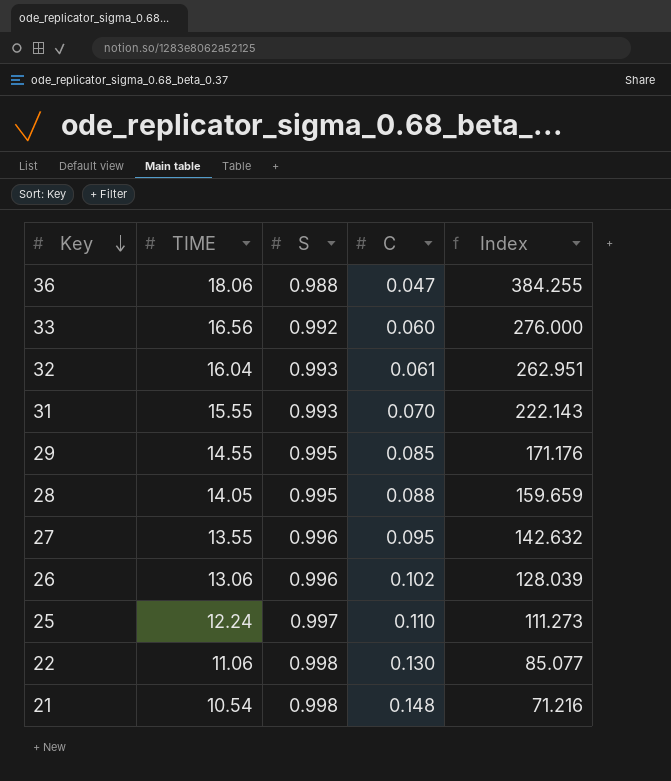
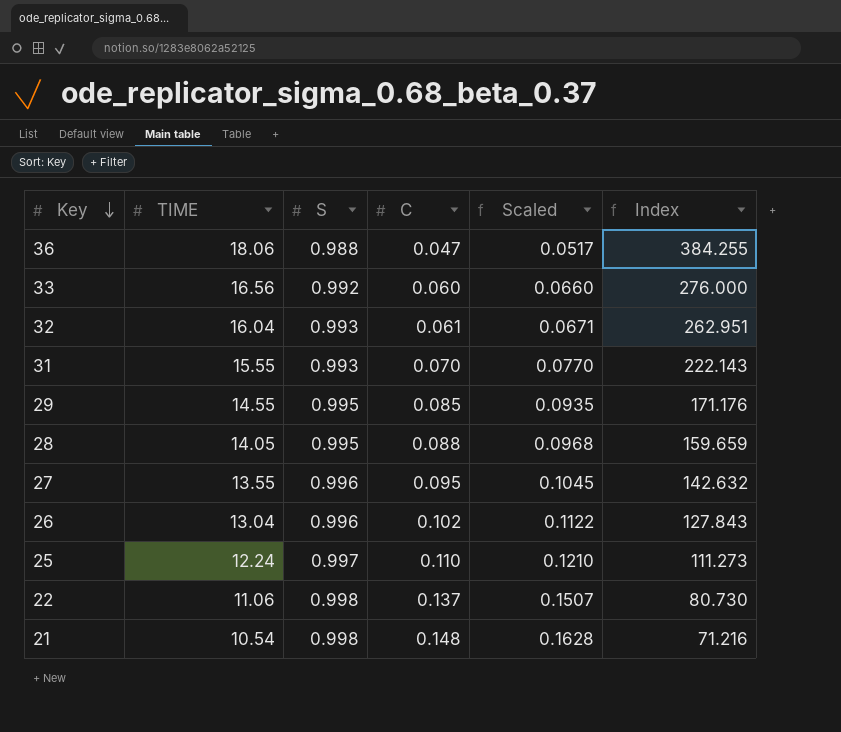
column Scaled | formula: none -> [C] * 1.1
26 | TIME: 13.06 -> 13.04
26 | Index: 128.039 -> 127.843
22 | C: 0.130 -> 0.137
22 | Index: 85.077 -> 80.730

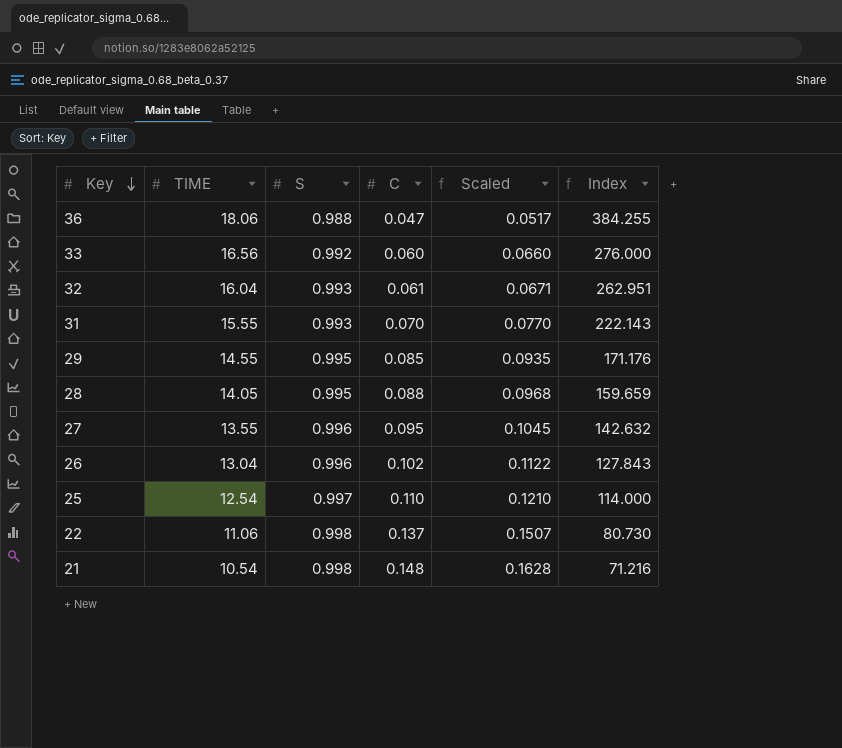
25 | TIME: 12.24 -> 12.54
25 | Index: 111.273 -> 114.000

